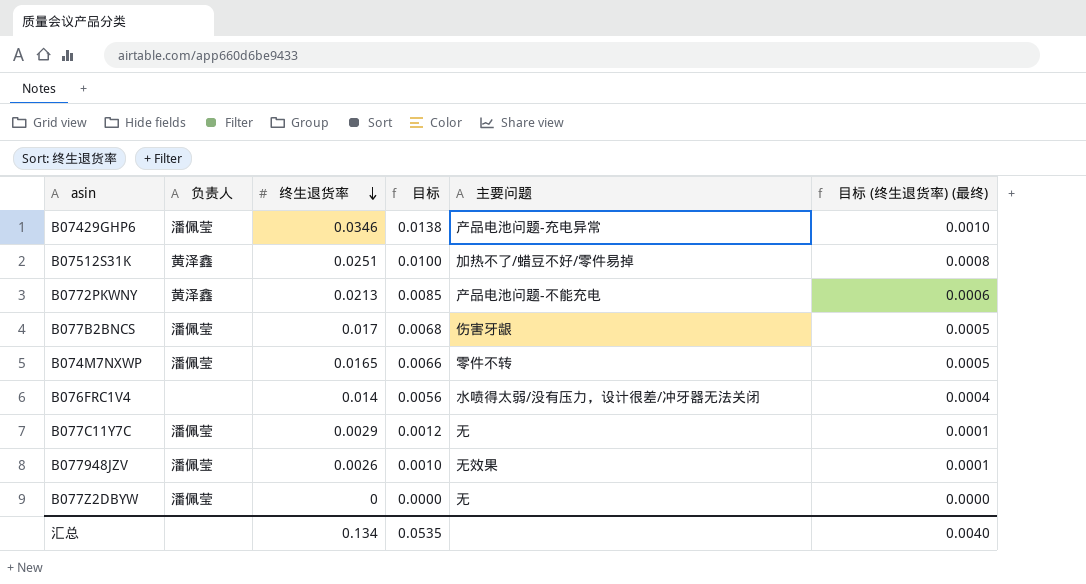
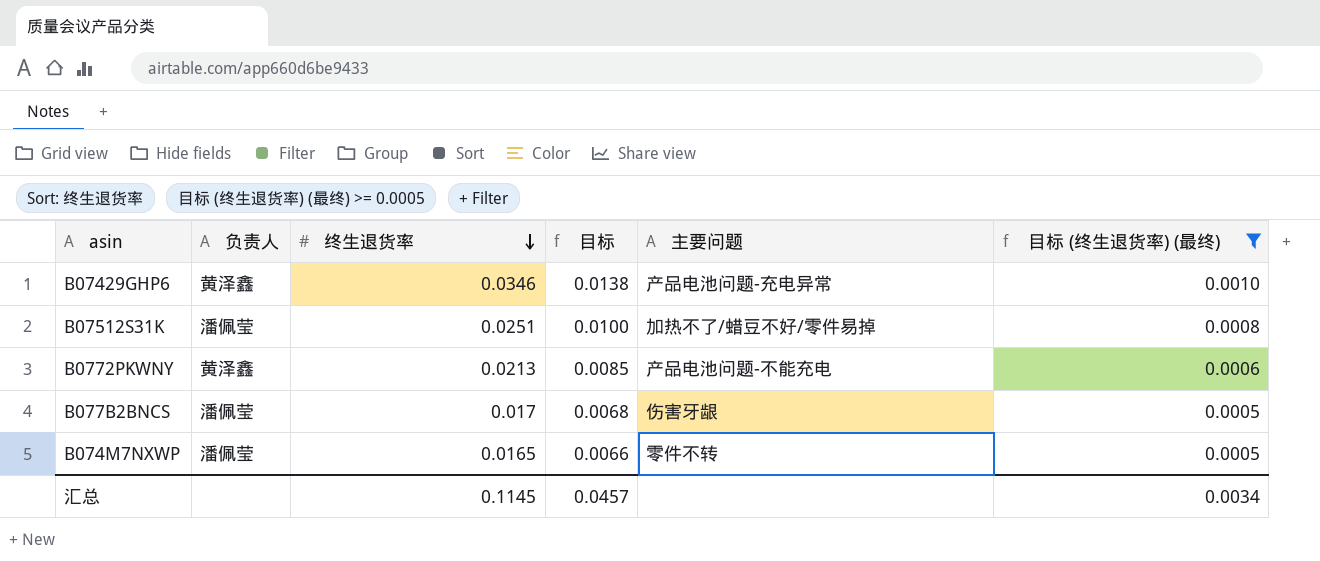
filter: none -> 目标 (终生退货率) (最终) >= 0.0005
B07429GHP6 | 负责人: 潘佩莹 -> 黄泽鑫
B07512S31K | 负责人: 黄泽鑫 -> 潘佩莹
汇总 | 终生退货率: 0.134 -> 0.1145
汇总 | 目标: 0.0535 -> 0.0457
汇总 | 目标 (终生退货率) (最终): 0.0040 -> 0.0034

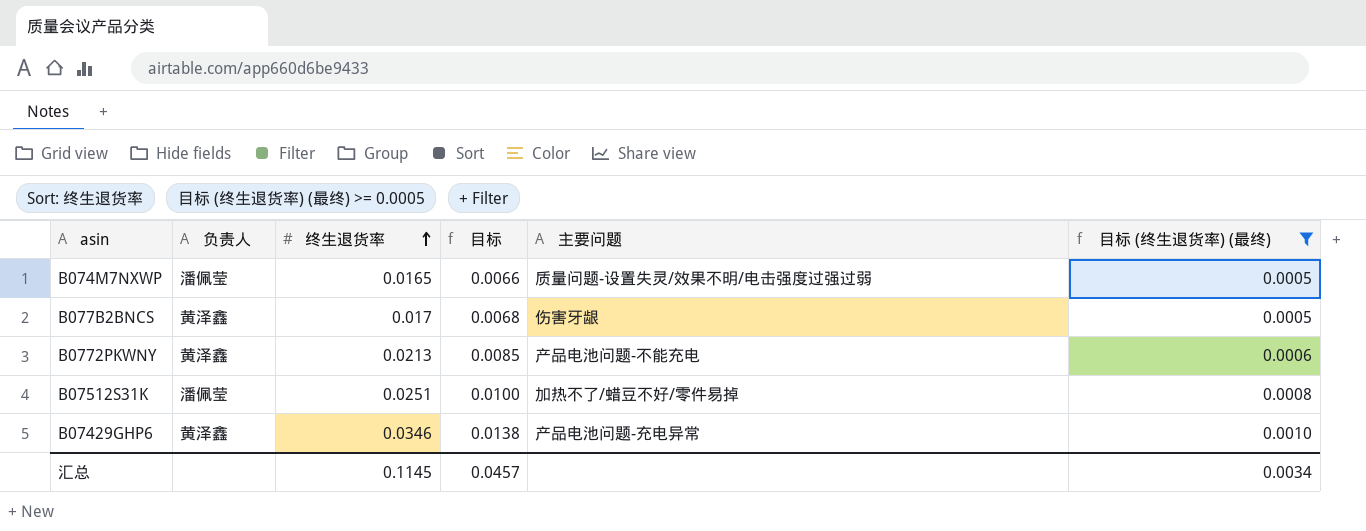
row order: 终生退货率 descending -> 终生退货率 ascending
B074M7NXWP | 主要问题: 零件不转 -> 质量问题-设置失灵/效果不明/电击强度过强过弱
B077B2BNCS | 负责人: 潘佩莹 -> 黄泽鑫

